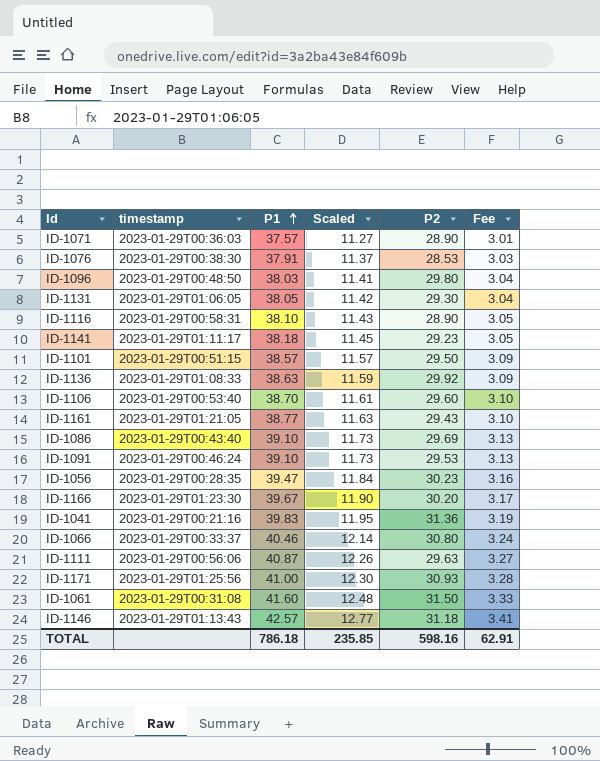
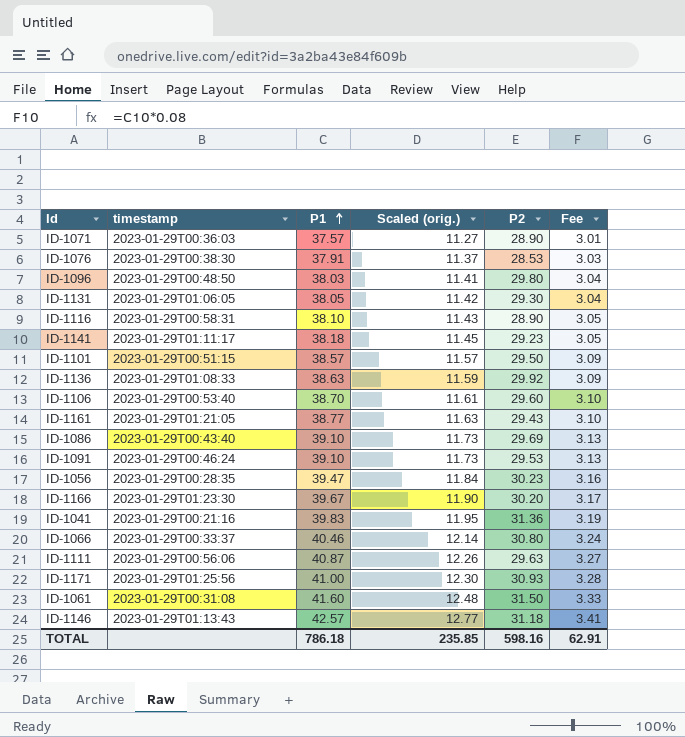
column name: Scaled -> Scaled (orig.)

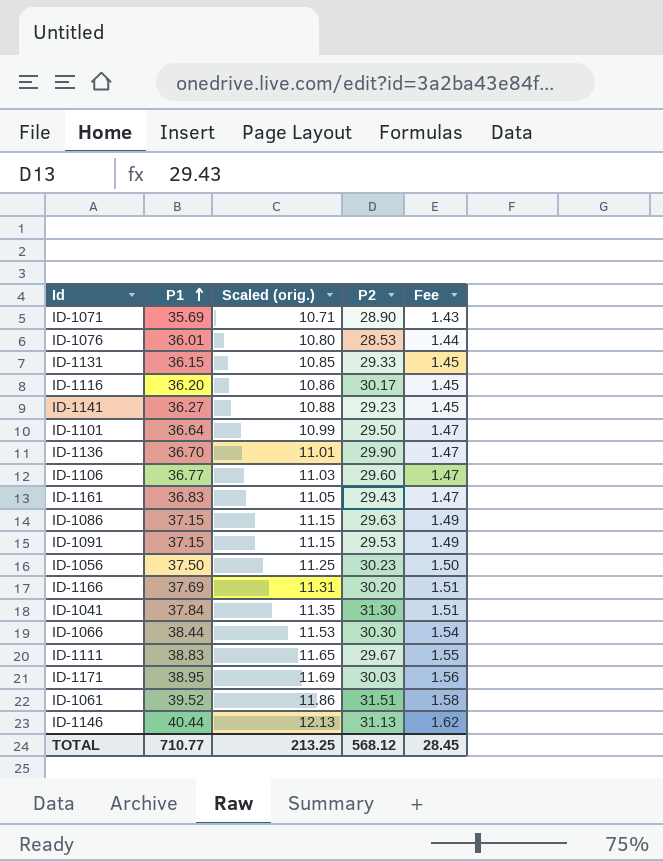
column timestamp | position: 2 -> none
column Fee | formula: [P1] * 0.08 -> [P1] * 0.04
row ID-1096: 2023-01-29T00:48:50 | 38.03 | 11.41 | 29.80 | 3.04 -> none
ID-1071 | P1: 37.57 -> 35.69
ID-1071 | Scaled (orig.): 11.27 -> 10.71
ID-1076 | P1: 37.91 -> 36.01
ID-1076 | Scaled (orig.): 11.37 -> 10.80
ID-1131 | P1: 38.05 -> 36.15
ID-1131 | Scaled (orig.): 11.42 -> 10.85
ID-1131 | P2: 29.30 -> 29.33
ID-1116 | P1: 38.10 -> 36.20
ID-1116 | Scaled (orig.): 11.43 -> 10.86
ID-1116 | P2: 28.90 -> 30.17
ID-1141 | P1: 38.18 -> 36.27
ID-1141 | Scaled (orig.): 11.45 -> 10.88
ID-1101 | P1: 38.57 -> 36.64
ID-1101 | Scaled (orig.): 11.57 -> 10.99
ID-1136 | P1: 38.63 -> 36.70
ID-1136 | Scaled (orig.): 11.59 -> 11.01
ID-1136 | P2: 29.92 -> 29.90
ID-1106 | P1: 38.70 -> 36.77
ID-1106 | Scaled (orig.): 11.61 -> 11.03
ID-1161 | P1: 38.77 -> 36.83
ID-1161 | Scaled (orig.): 11.63 -> 11.05
ID-1086 | P1: 39.10 -> 37.15
ID-1086 | Scaled (orig.): 11.73 -> 11.15
ID-1086 | P2: 29.69 -> 29.63
ID-1091 | P1: 39.10 -> 37.15
ID-1091 | Scaled (orig.): 11.73 -> 11.15
ID-1056 | P1: 39.47 -> 37.50
ID-1056 | Scaled (orig.): 11.84 -> 11.25
ID-1166 | P1: 39.67 -> 37.69
ID-1166 | Scaled (orig.): 11.90 -> 11.31
ID-1041 | P1: 39.83 -> 37.84
ID-1041 | Scaled (orig.): 11.95 -> 11.35
ID-1041 | P2: 31.36 -> 31.30
ID-1066 | P1: 40.46 -> 38.44
ID-1066 | Scaled (orig.): 12.14 -> 11.53
ID-1066 | P2: 30.80 -> 30.30
ID-1111 | P1: 40.87 -> 38.83
ID-1111 | Scaled (orig.): 12.26 -> 11.65
ID-1111 | P2: 29.63 -> 29.67
ID-1171 | P1: 41.00 -> 38.95
ID-1171 | Scaled (orig.): 12.30 -> 11.69
ID-1171 | P2: 30.93 -> 30.03
ID-1061 | P1: 41.60 -> 39.52
ID-1061 | Scaled (orig.): 12.48 -> 11.86
ID-1061 | P2: 31.50 -> 31.51
ID-1146 | P1: 42.57 -> 40.44
ID-1146 | Scaled (orig.): 12.77 -> 12.13
ID-1146 | P2: 31.18 -> 31.13
TOTAL | P1: 786.18 -> 710.77
TOTAL | Scaled (orig.): 235.85 -> 213.25
TOTAL | P2: 598.16 -> 568.12
TOTAL | Fee: 62.91 -> 28.45

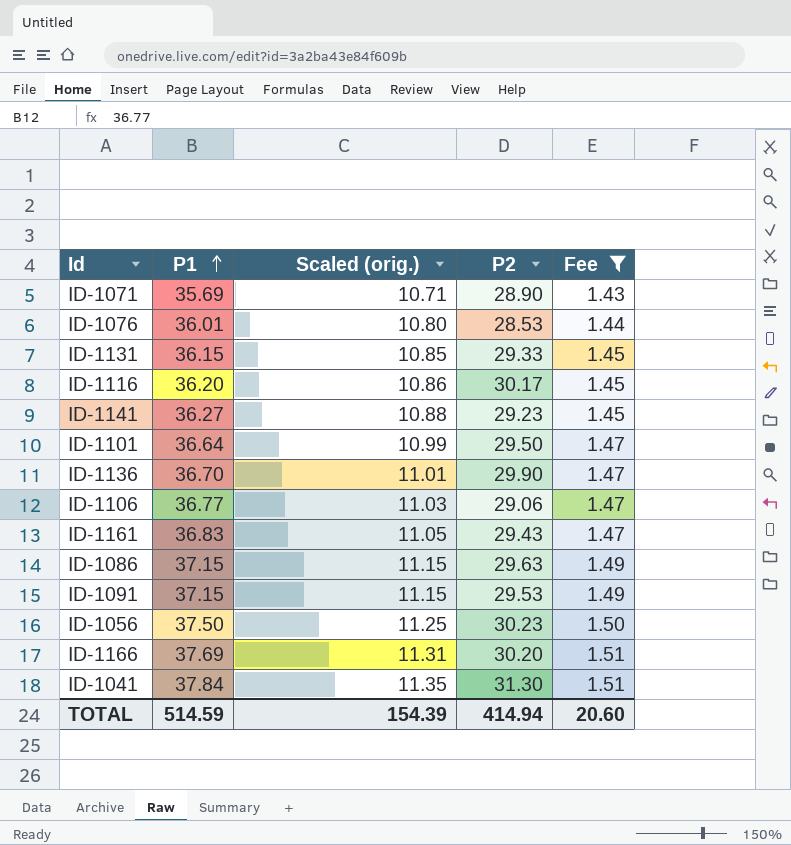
filter: none -> Fee <= 1.51
ID-1106 | P2: 29.60 -> 29.06
TOTAL | P1: 710.77 -> 514.59
TOTAL | Scaled (orig.): 213.25 -> 154.39
TOTAL | P2: 568.12 -> 414.94
TOTAL | Fee: 28.45 -> 20.60

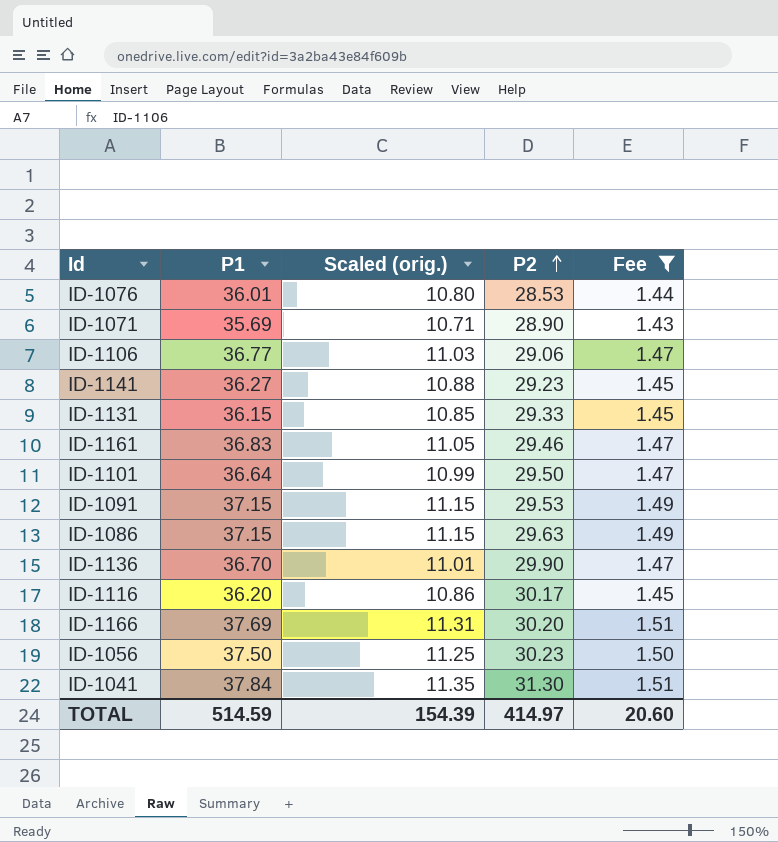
row order: P1 ascending -> P2 ascending
ID-1161 | P2: 29.43 -> 29.46
TOTAL | P2: 414.94 -> 414.97

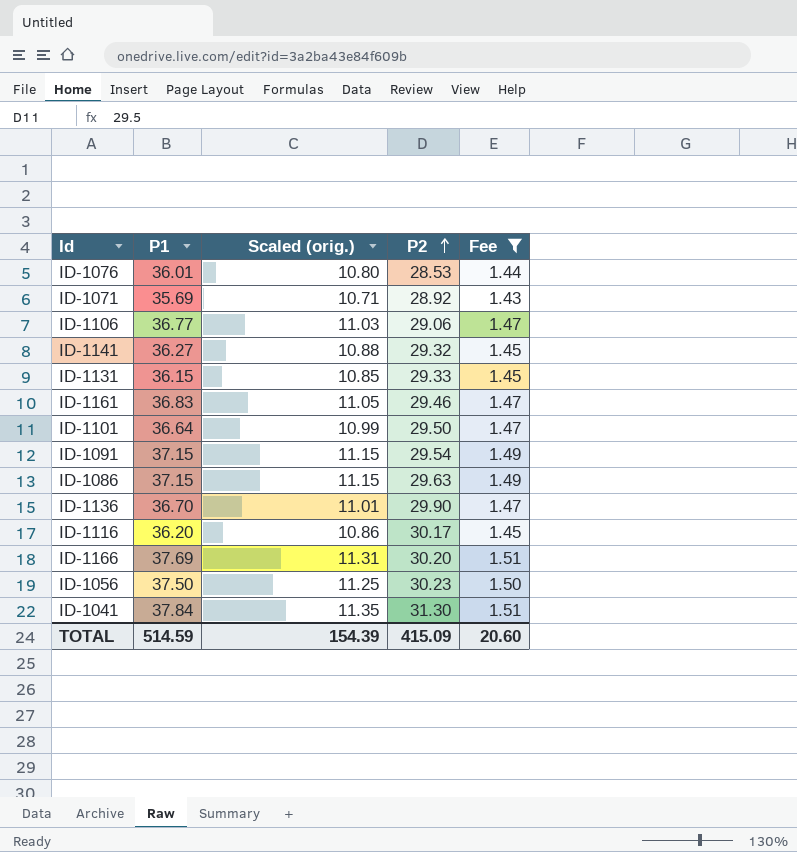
ID-1071 | P2: 28.90 -> 28.92
ID-1141 | P2: 29.23 -> 29.32
ID-1091 | P2: 29.53 -> 29.54
TOTAL | P2: 414.97 -> 415.09

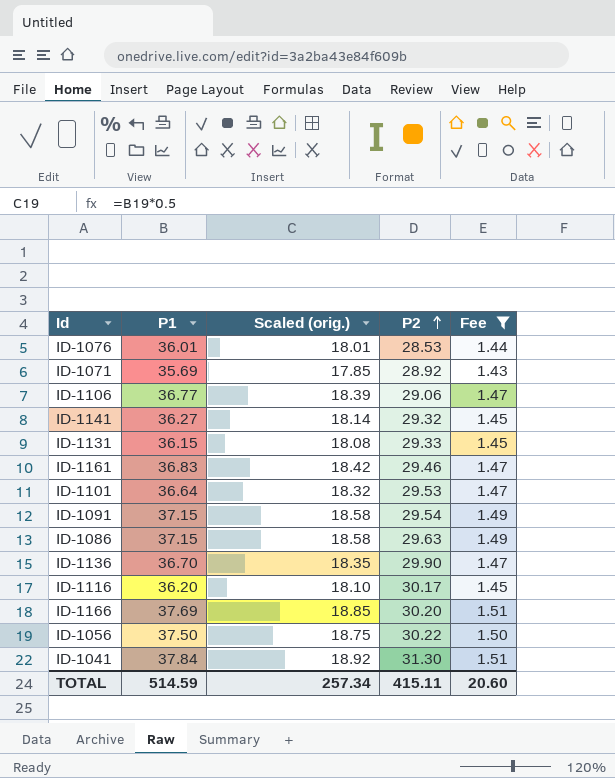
column Scaled (orig.) | formula: [P1] * 0.3 -> [P1] * 0.5
ID-1101 | P2: 29.50 -> 29.53
ID-1056 | P2: 30.23 -> 30.22
TOTAL | Scaled (orig.): 154.39 -> 257.34
TOTAL | P2: 415.09 -> 415.11

